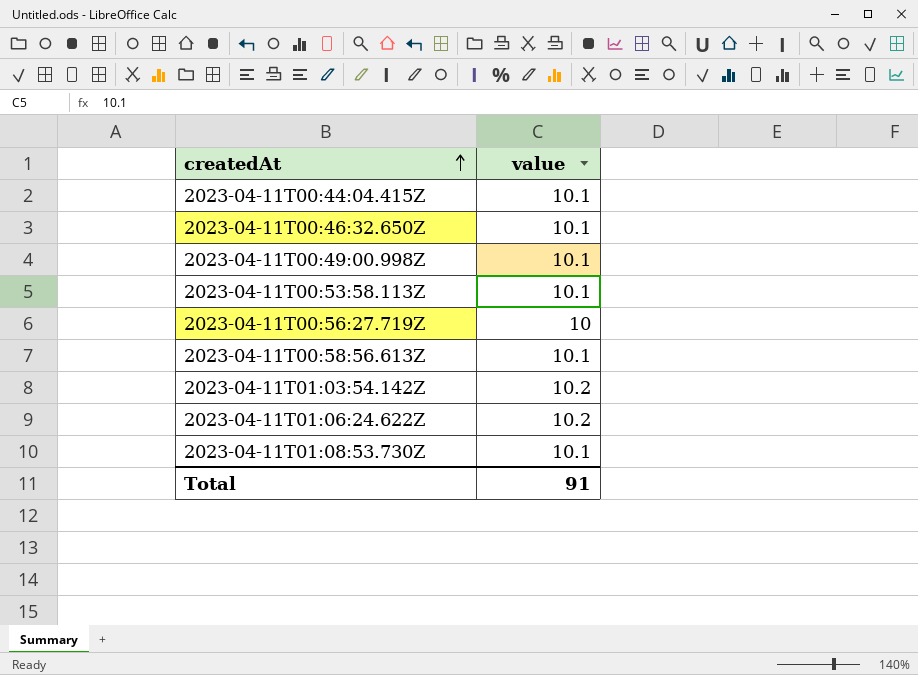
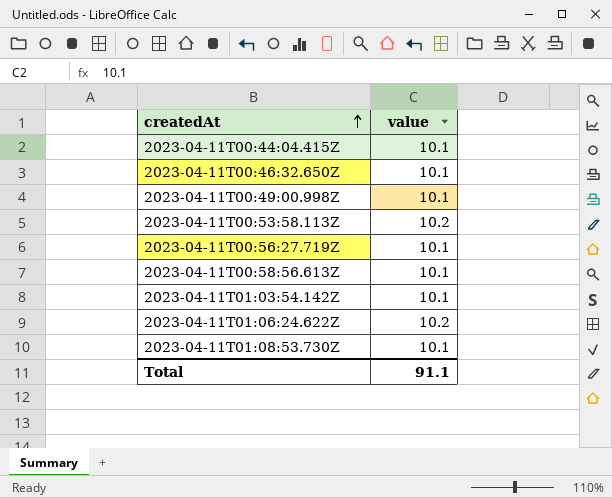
2023-04-11T00:53:58.113Z | value: 10.1 -> 10.2
2023-04-11T00:56:27.719Z | value: 10 -> 10.1
2023-04-11T01:03:54.142Z | value: 10.2 -> 10.1
Total | value: 91 -> 91.1

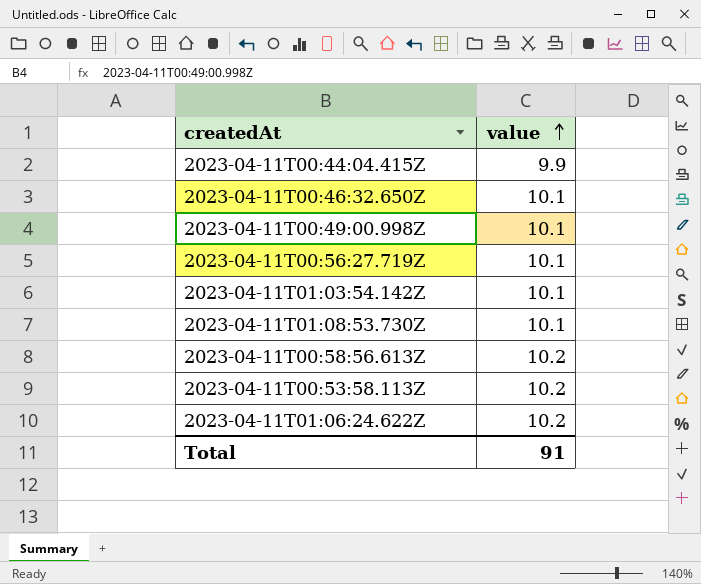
row order: createdAt ascending -> value ascending
2023-04-11T00:44:04.415Z | value: 10.1 -> 9.9
2023-04-11T00:58:56.613Z | value: 10.1 -> 10.2
Total | value: 91.1 -> 91

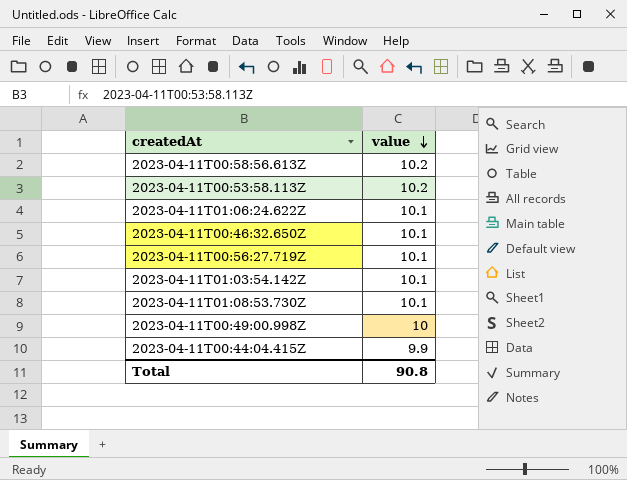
row order: value ascending -> value descending
2023-04-11T01:06:24.622Z | value: 10.2 -> 10.1
2023-04-11T00:49:00.998Z | value: 10.1 -> 10
Total | value: 91 -> 90.8

